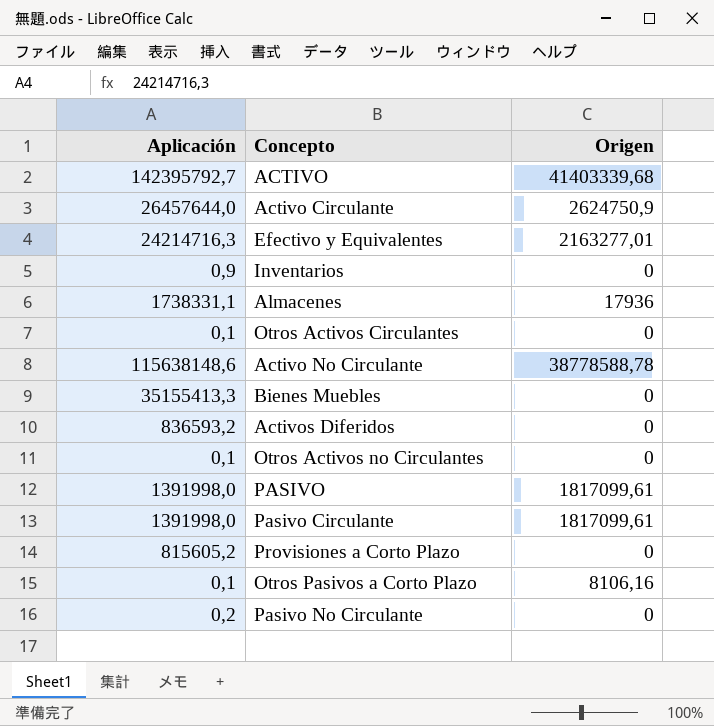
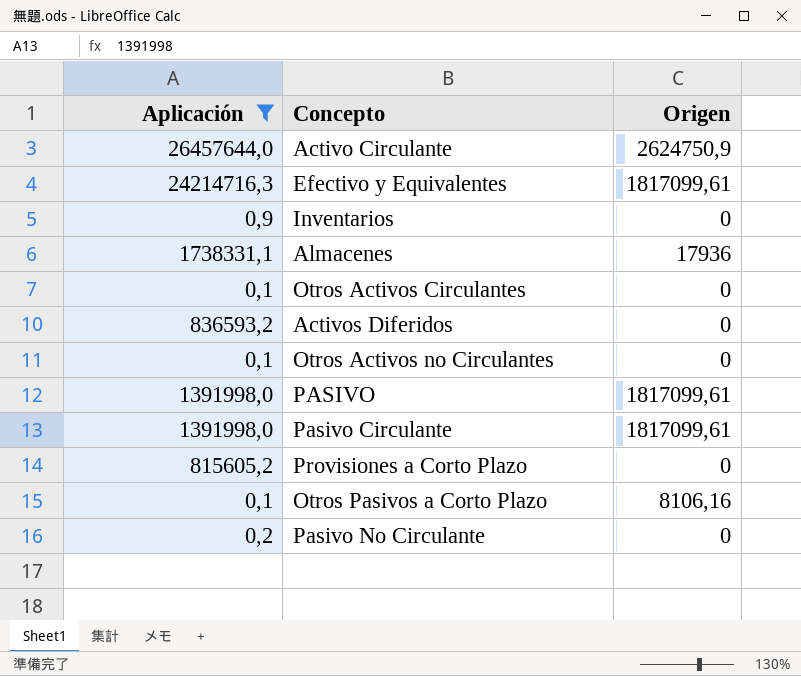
filter: none -> Aplicación <= 26457644,0
Efectivo y Equivalentes | Origen: 2163277,01 -> 1817099,61

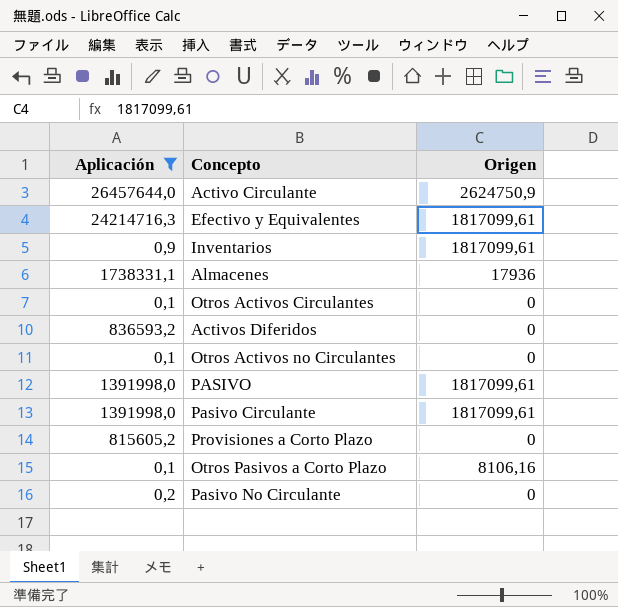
Inventarios | Origen: 0 -> 1817099,61

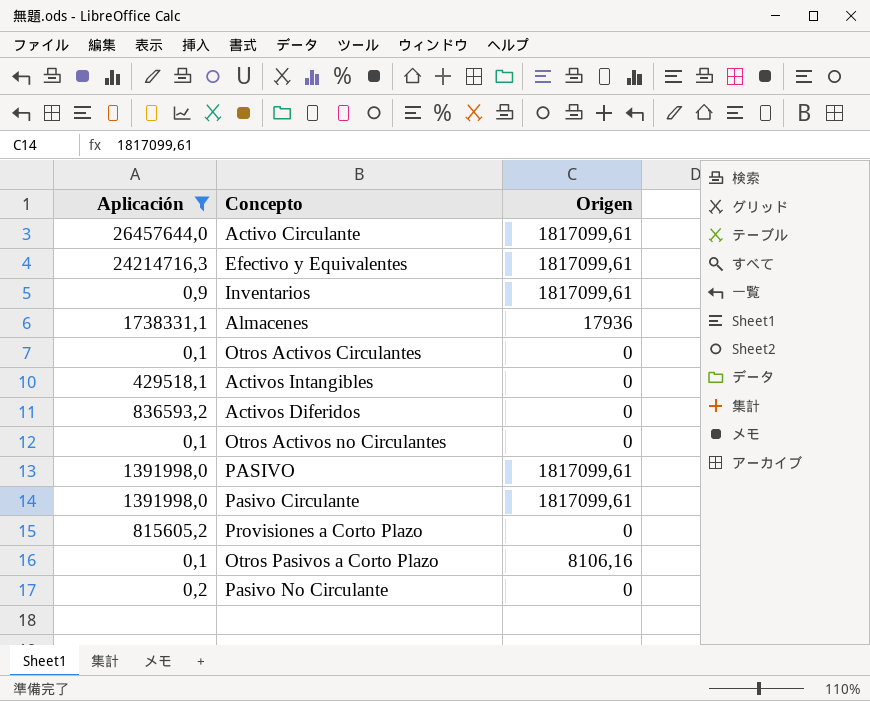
Activo Circulante | Origen: 2624750,9 -> 1817099,61
row Activos Intangibles: none -> 429518,1 | 0

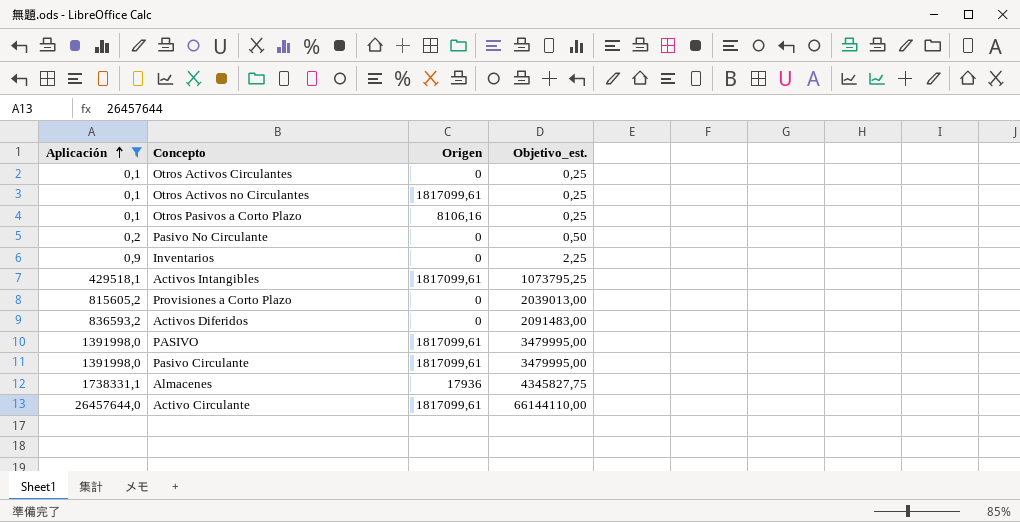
row order: none -> Aplicación ascending
column Objetivo_est. | formula: none -> [Aplicación] * 2,5
row Efectivo y Equivalentes: 24214716,3 | 1817099,61 -> none
Otros Activos no Circulantes | Origen: 0 -> 1817099,61
Inventarios | Origen: 1817099,61 -> 0
Activos Intangibles | Origen: 0 -> 1817099,61

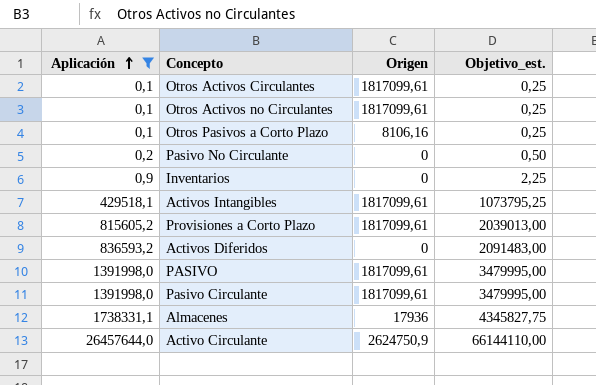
Otros Activos Circulantes | Origen: 0 -> 1817099,61
Provisiones a Corto Plazo | Origen: 0 -> 1817099,61
Activo Circulante | Origen: 1817099,61 -> 2624750,9

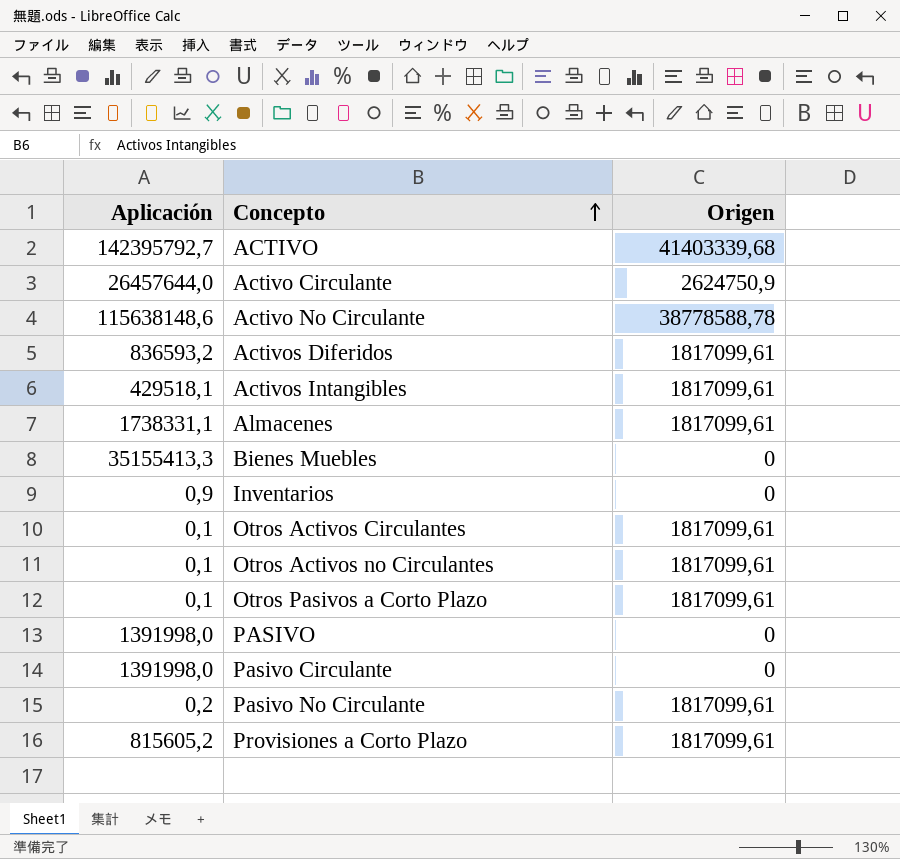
filter: Aplicación <= 26457644,0 -> none
row order: Aplicación ascending -> Concepto ascending
column Objetivo_est. | formula: [Aplicación] * 2,5 -> none
Activos Diferidos | Origen: 0 -> 1817099,61
Almacenes | Origen: 17936 -> 1817099,61
Otros Pasivos a Corto Plazo | Origen: 8106,16 -> 1817099,61
PASIVO | Origen: 1817099,61 -> 0
Pasivo Circulante | Origen: 1817099,61 -> 0
Pasivo No Circulante | Origen: 0 -> 1817099,61

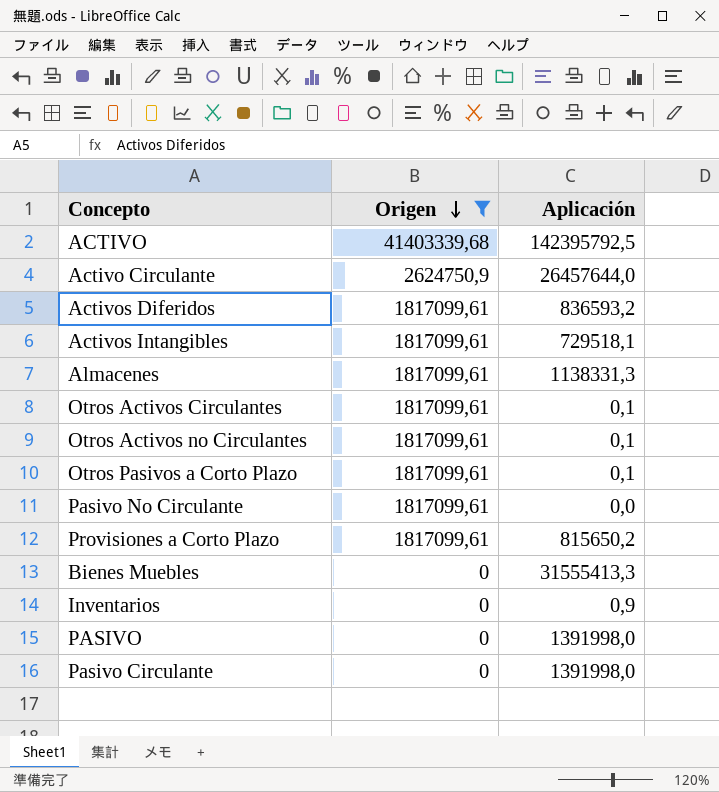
filter: none -> Origen != 38778588,78
row order: Concepto ascending -> Origen descending
column Aplicación | position: 1 -> 3
ACTIVO | Aplicación: 142395792,7 -> 142395792,5
Activos Intangibles | Aplicación: 429518,1 -> 729518,1
Almacenes | Aplicación: 1738331,1 -> 1138331,3
Pasivo No Circulante | Aplicación: 0,2 -> 0,0
Provisiones a Corto Plazo | Aplicación: 815605,2 -> 815650,2
Bienes Muebles | Aplicación: 35155413,3 -> 31555413,3

